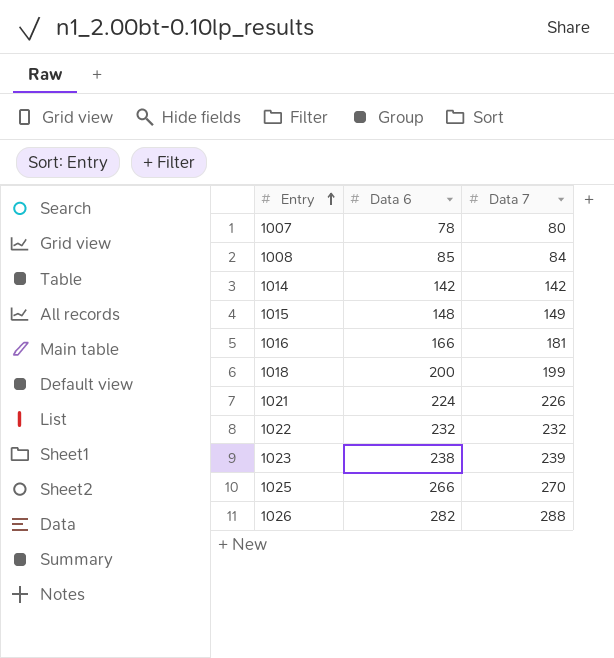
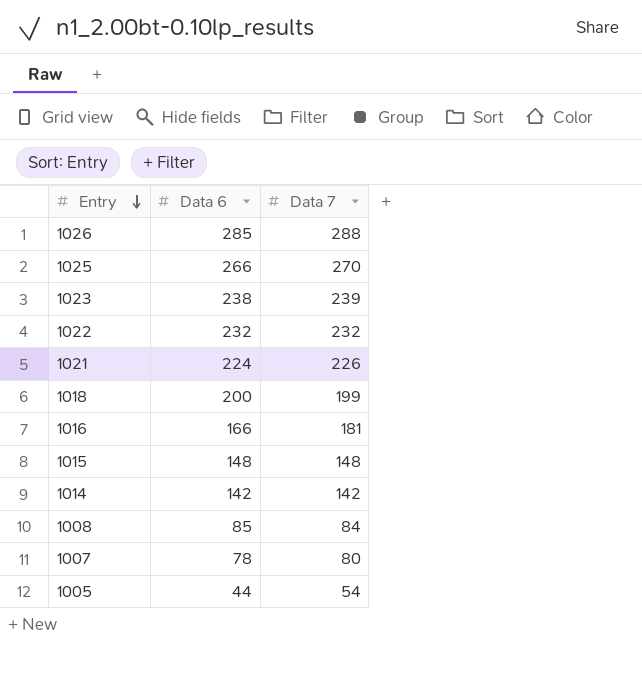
row order: Entry ascending -> Entry descending
1026 | Data 6: 282 -> 285
1015 | Data 7: 149 -> 148
row 1005: none -> 44 | 54

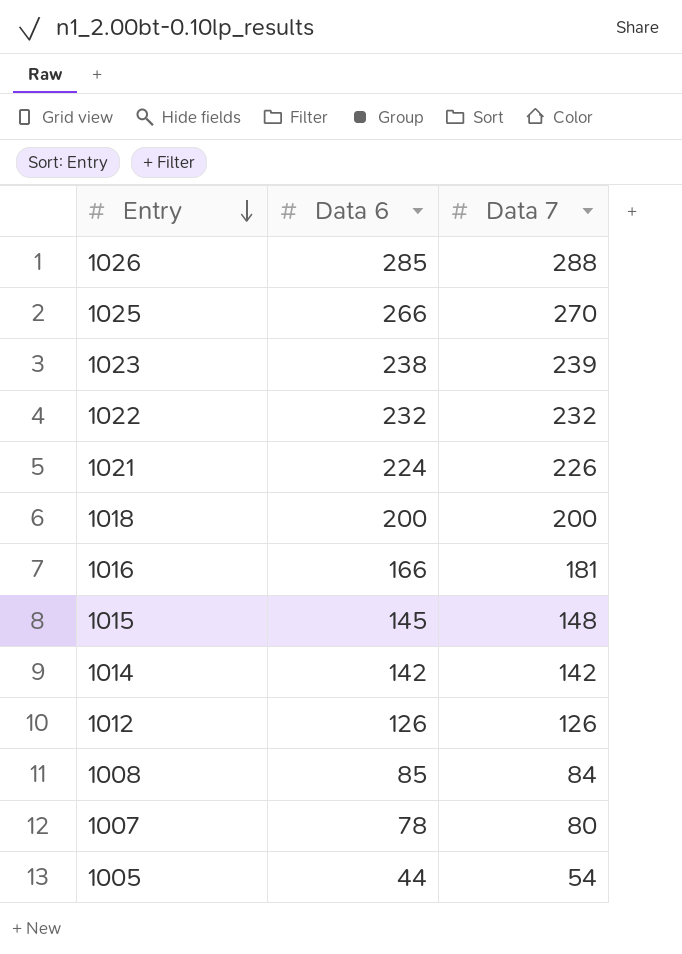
1018 | Data 7: 199 -> 200
1015 | Data 6: 148 -> 145
row 1012: none -> 126 | 126

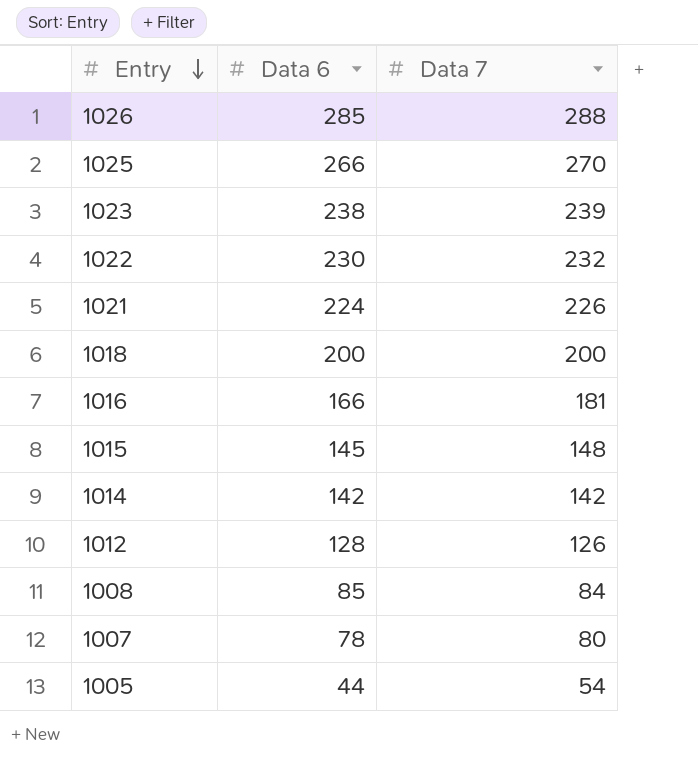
1022 | Data 6: 232 -> 230
1012 | Data 6: 126 -> 128

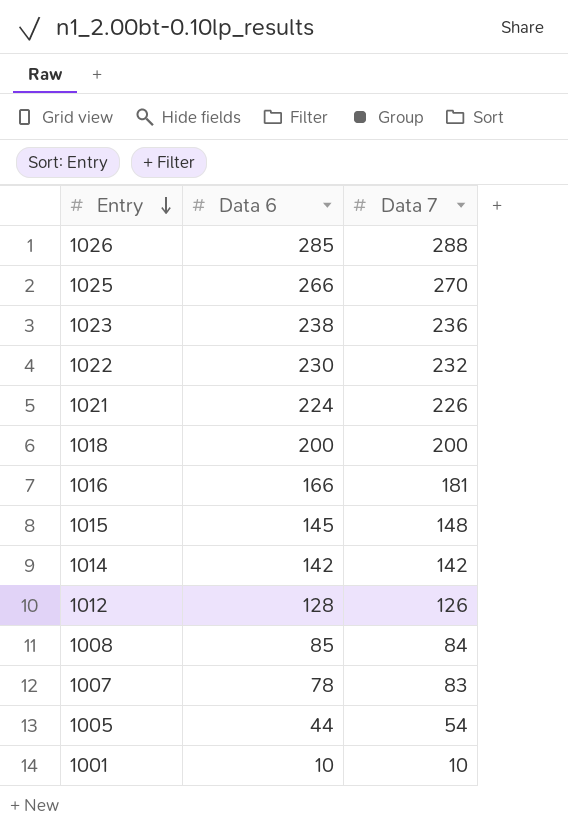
1023 | Data 7: 239 -> 236
1007 | Data 7: 80 -> 83
row 1001: none -> 10 | 10

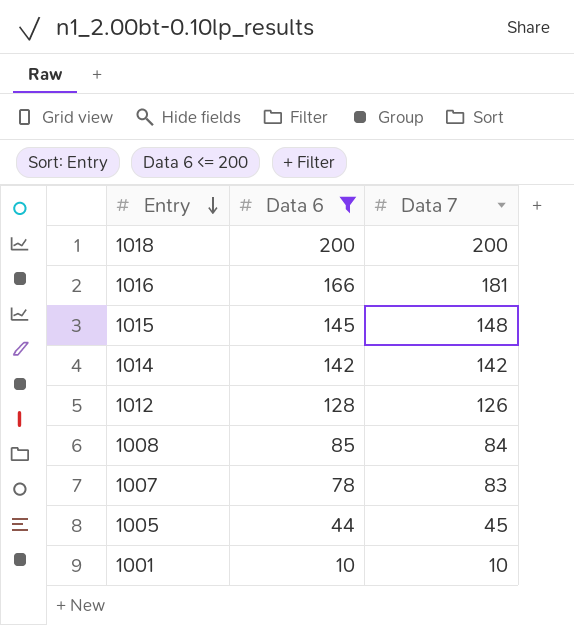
filter: none -> Data 6 <= 200
1005 | Data 7: 54 -> 45

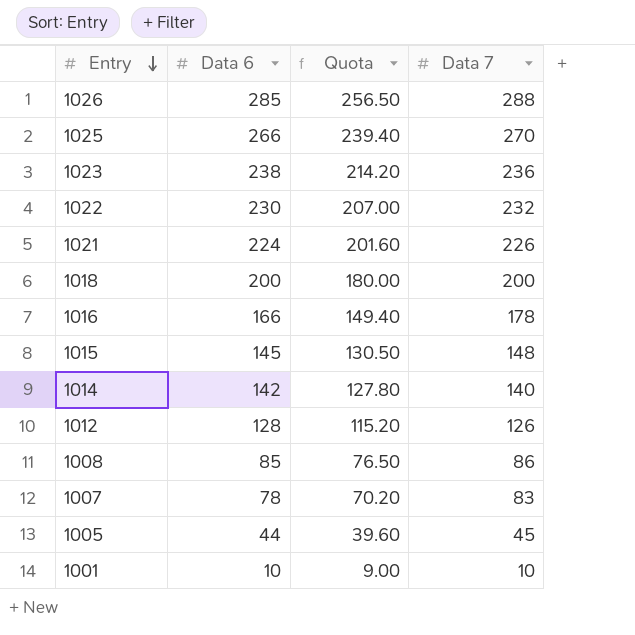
filter: Data 6 <= 200 -> none
column Quota | formula: none -> [Data 6] * 0.9
1016 | Data 7: 181 -> 178
1014 | Data 7: 142 -> 140
1008 | Data 7: 84 -> 86

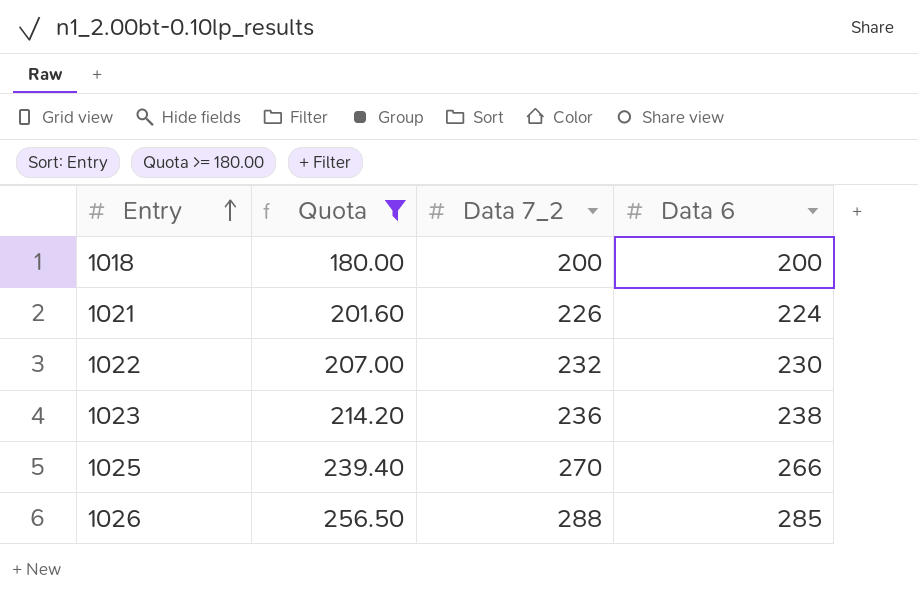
filter: none -> Quota >= 180.00
row order: Entry descending -> Entry ascending
column name: Data 7 -> Data 7_2
column Data 6 | position: 2 -> 4

